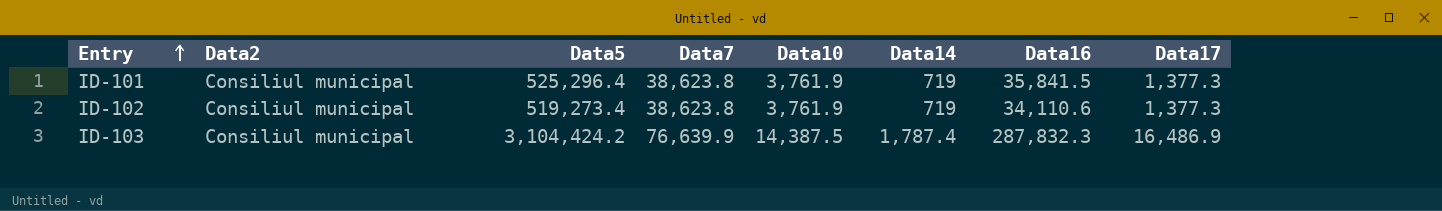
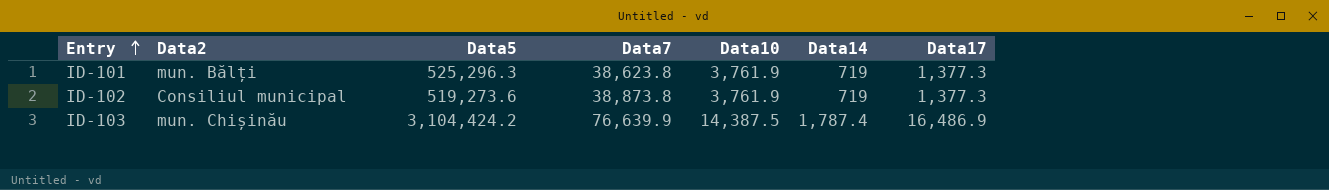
column Data16 | position: 7 -> none
ID-101 | Data2: Consiliul municipal -> mun. Bălți
ID-101 | Data5: 525,296.4 -> 525,296.3
ID-102 | Data5: 519,273.4 -> 519,273.6
ID-102 | Data7: 38,623.8 -> 38,873.8
ID-103 | Data2: Consiliul municipal -> mun. Chișinău

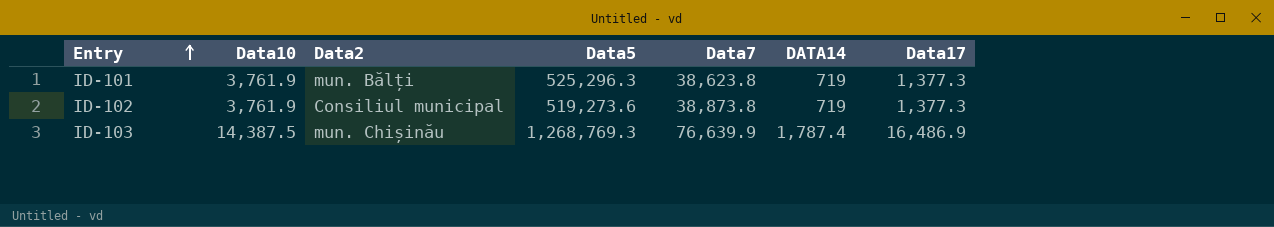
column Data10 | position: 5 -> 2
column name: Data14 -> DATA14
ID-103 | Data5: 3,104,424.2 -> 1,268,769.3

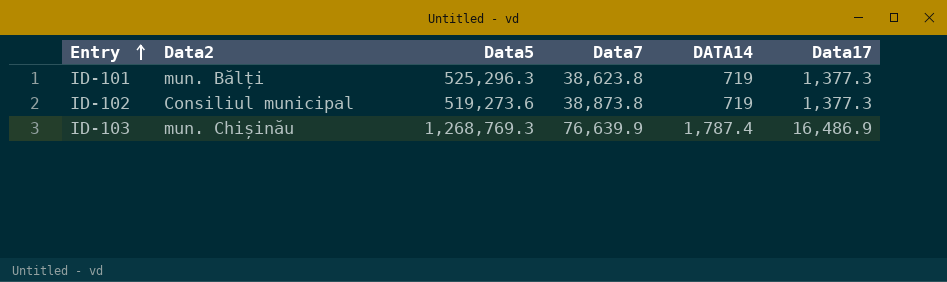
column Data10 | position: 2 -> none

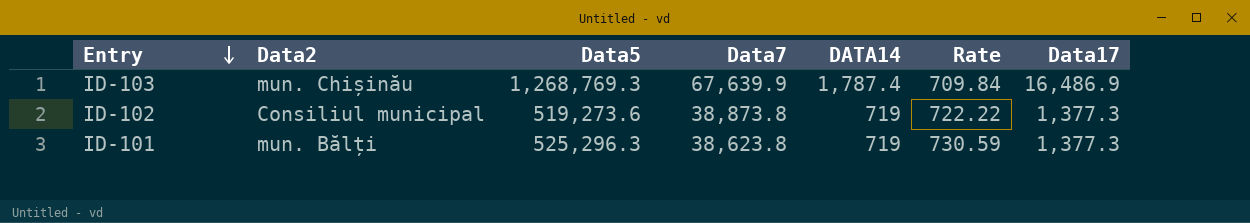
row order: Entry ascending -> Entry descending
column Rate | formula: none -> [Data5] / [DATA14]
ID-103 | Data7: 76,639.9 -> 67,639.9

